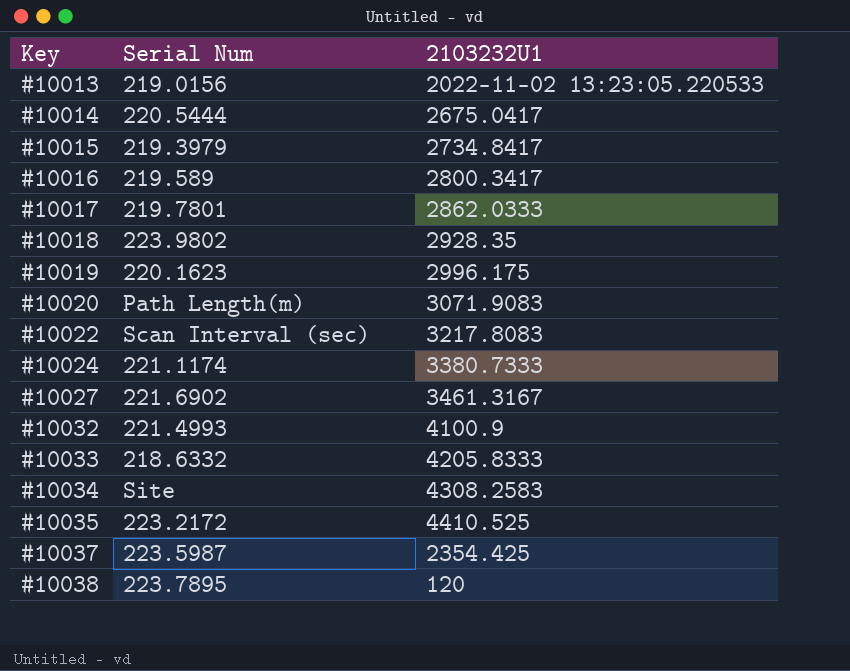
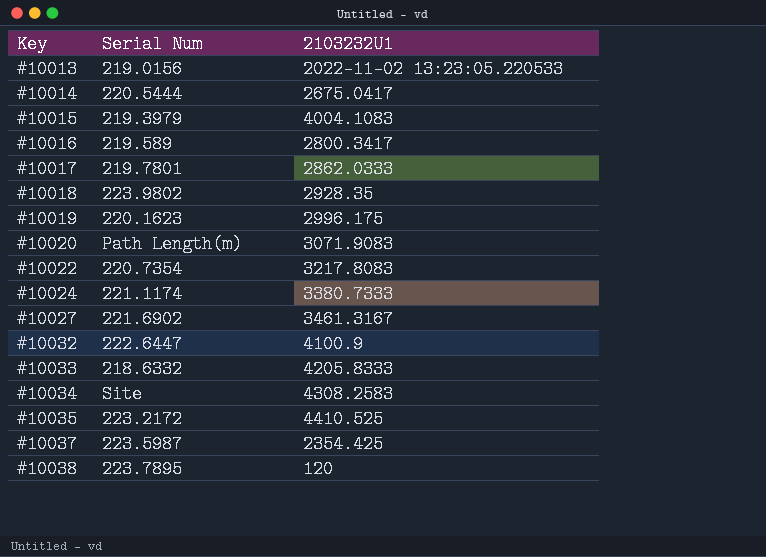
#10015 | 2103232U1: 2734.8417 -> 4004.1083
#10022 | Serial Num: Scan Interval (sec) -> 220.7354
#10032 | Serial Num: 221.4993 -> 222.6447

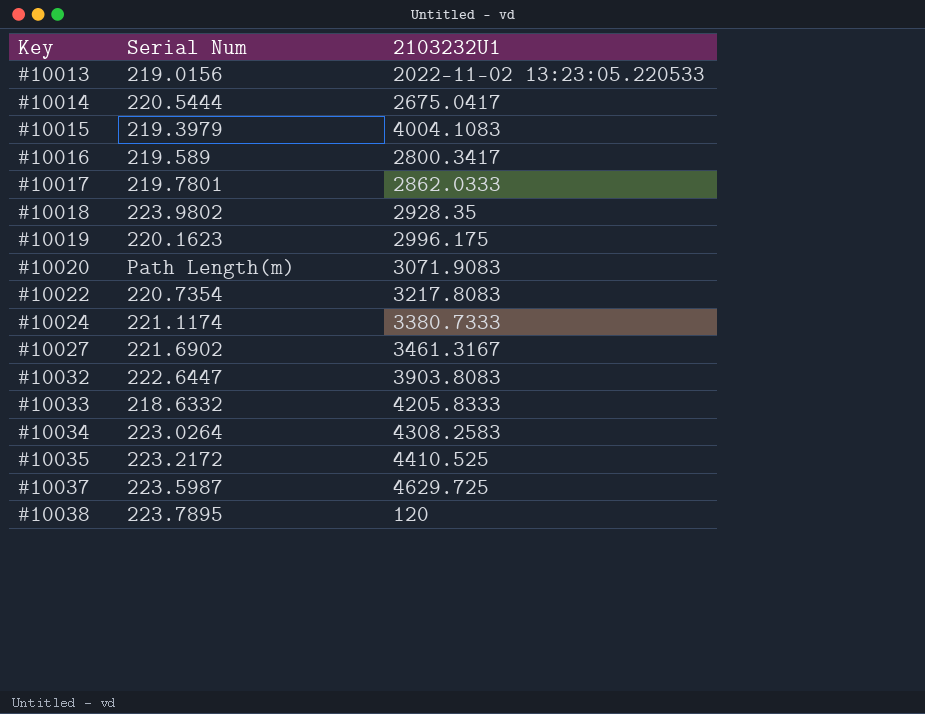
#10032 | 2103232U1: 4100.9 -> 3903.8083
#10034 | Serial Num: Site -> 223.0264
#10037 | 2103232U1: 2354.425 -> 4629.725

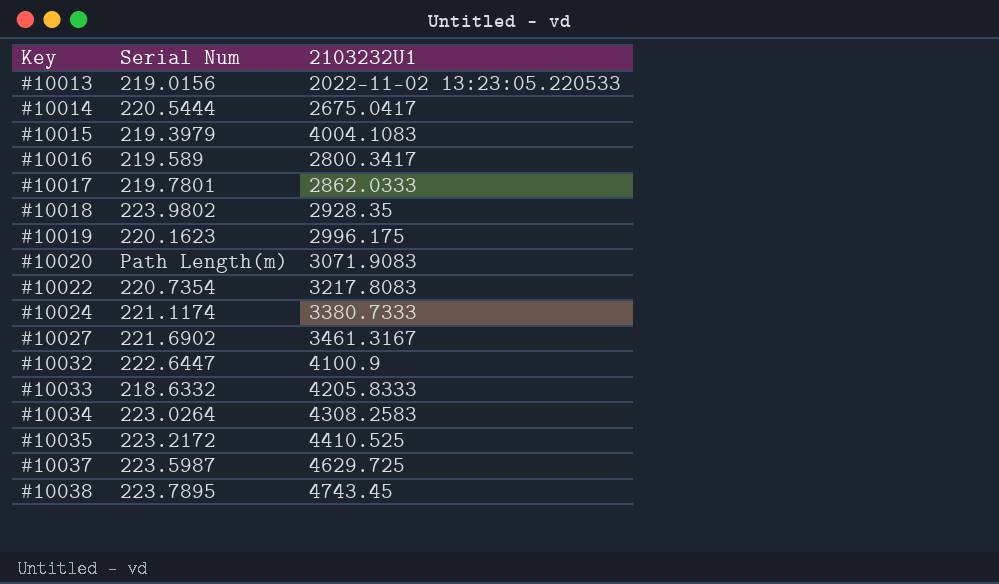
#10032 | 2103232U1: 3903.8083 -> 4100.9
#10038 | 2103232U1: 120 -> 4743.45

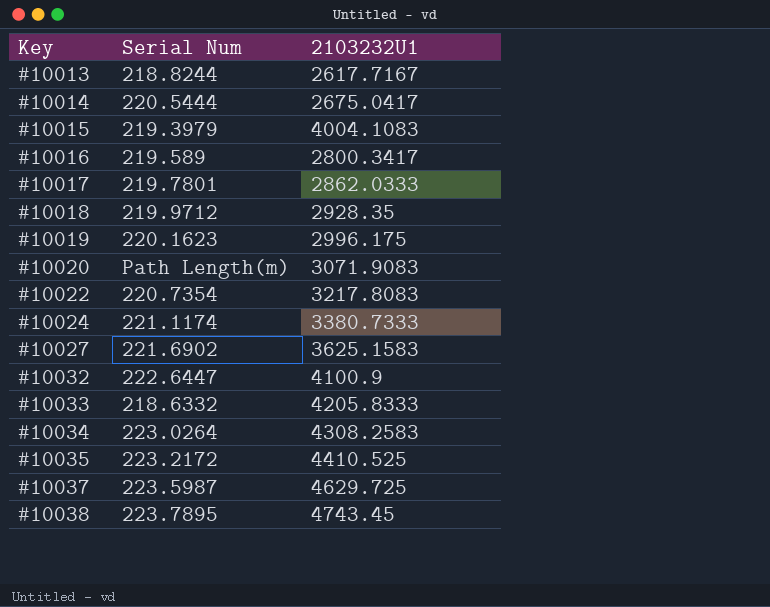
#10013 | Serial Num: 219.0156 -> 218.8244
#10013 | 2103232U1: 2022-11-02 13:23:05.220533 -> 2617.7167
#10018 | Serial Num: 223.9802 -> 219.9712
#10027 | 2103232U1: 3461.3167 -> 3625.1583

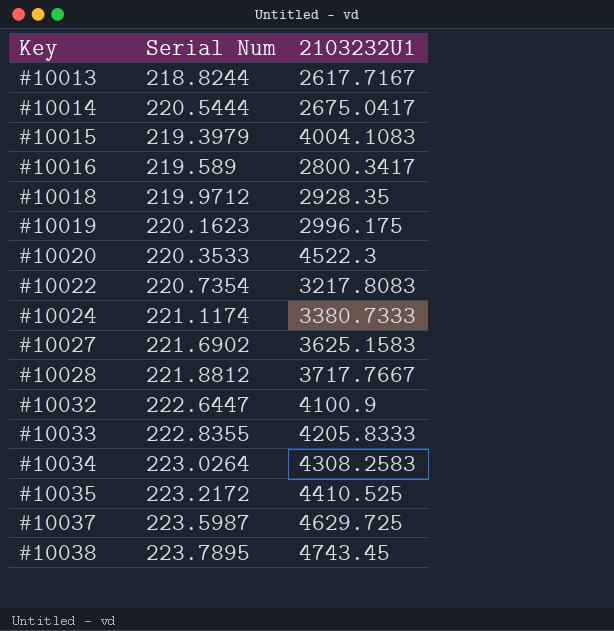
row #10017: 219.7801 | 2862.0333 -> none
#10020 | Serial Num: Path Length(m) -> 220.3533
#10020 | 2103232U1: 3071.9083 -> 4522.3
row #10028: none -> 221.8812 | 3717.7667
#10033 | Serial Num: 218.6332 -> 222.8355

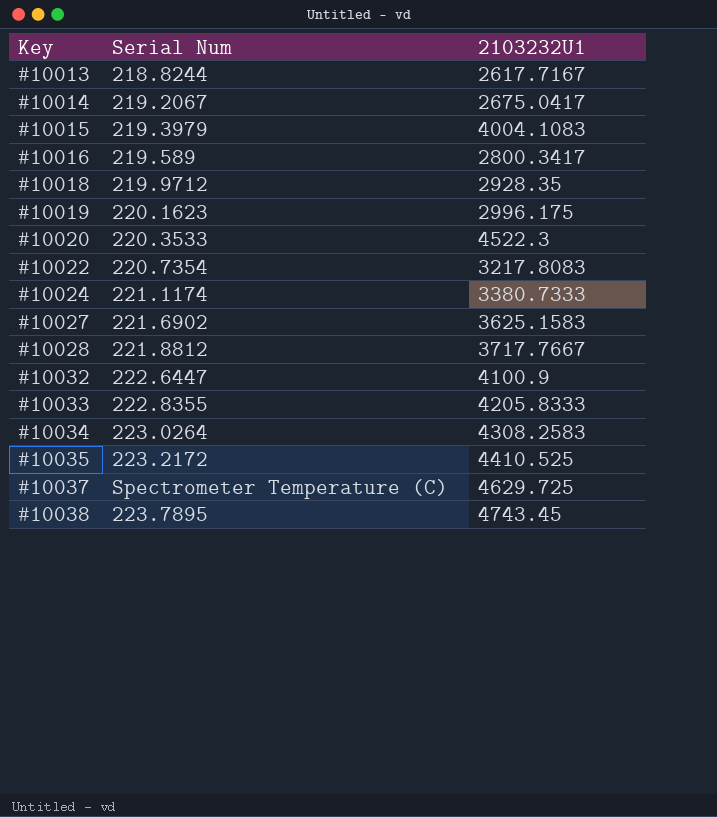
#10014 | Serial Num: 220.5444 -> 219.2067
#10037 | Serial Num: 223.5987 -> Spectrometer Temperature (C)

